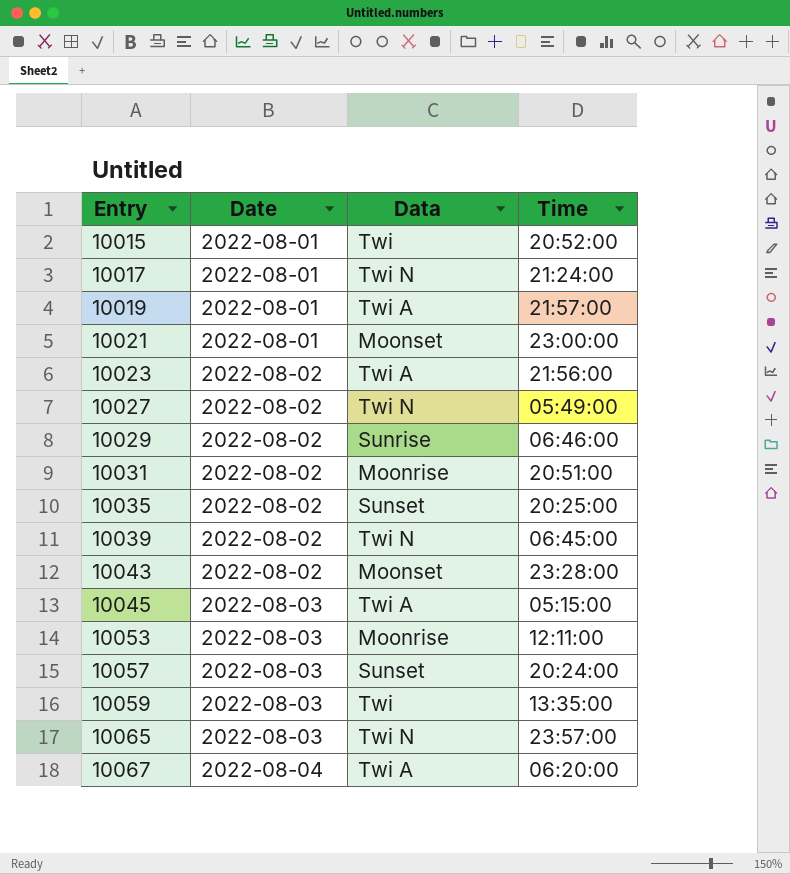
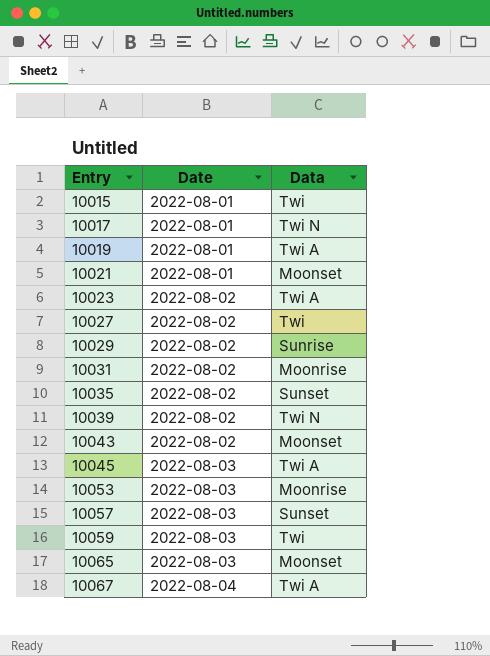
column Time | position: 4 -> none
10027 | Data: Twi N -> Twi
10065 | Data: Twi N -> Moonset

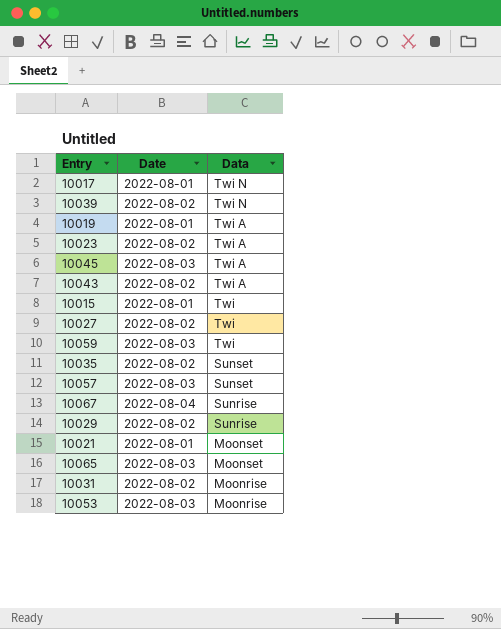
row order: Entry ascending -> Data descending
10043 | Data: Moonset -> Twi A
10067 | Data: Twi A -> Sunrise

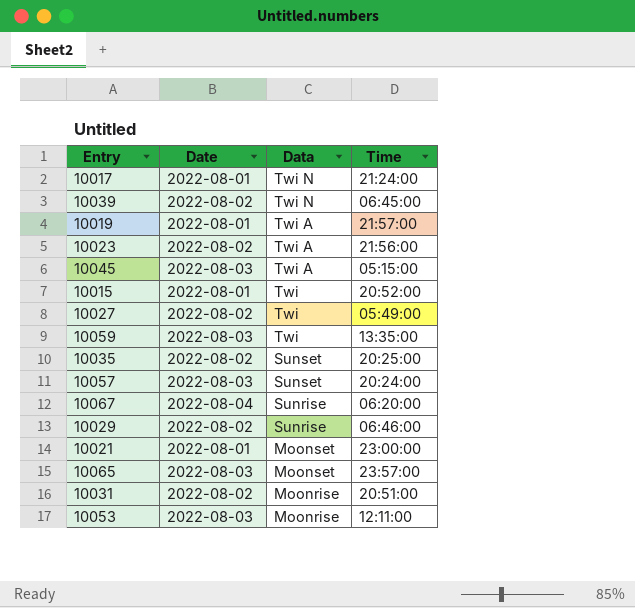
column Time | position: none -> 4
row 10043: 2022-08-02 | Twi A -> none

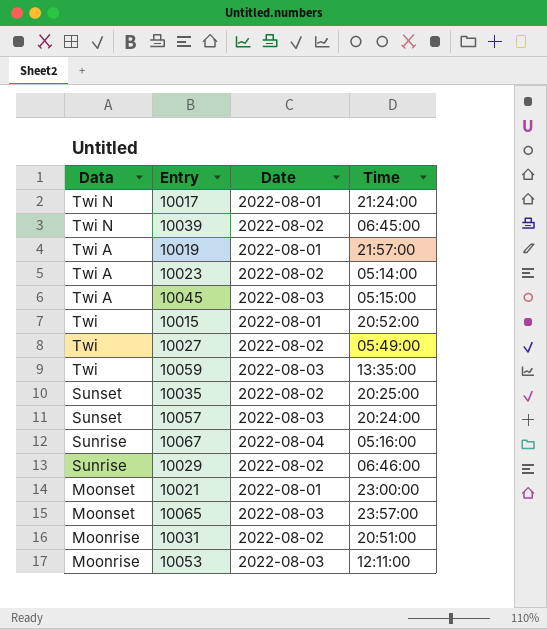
column Data | position: 3 -> 1
10023 | Time: 21:56:00 -> 05:14:00
10067 | Time: 06:20:00 -> 05:16:00

